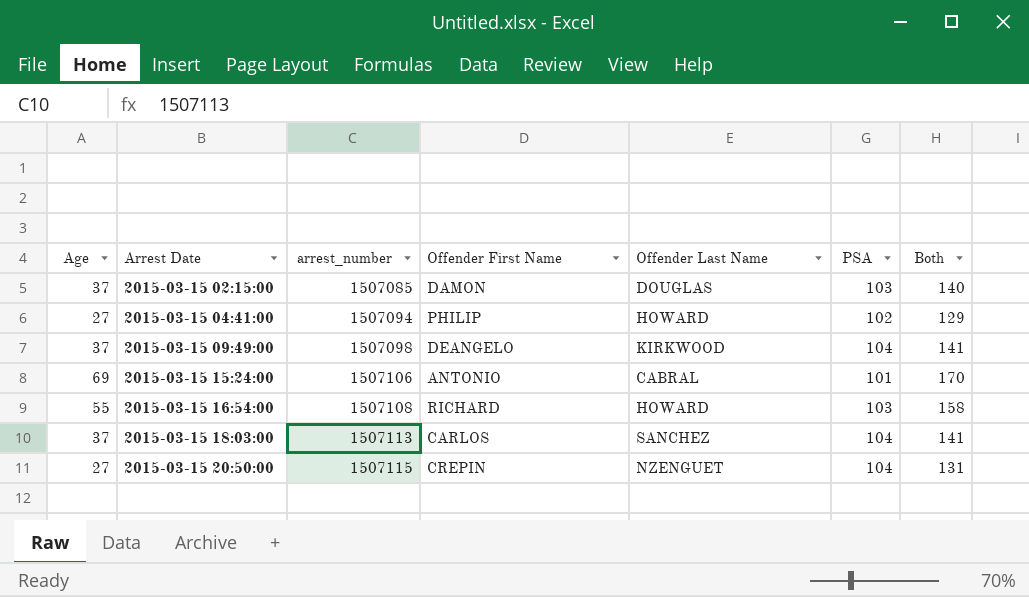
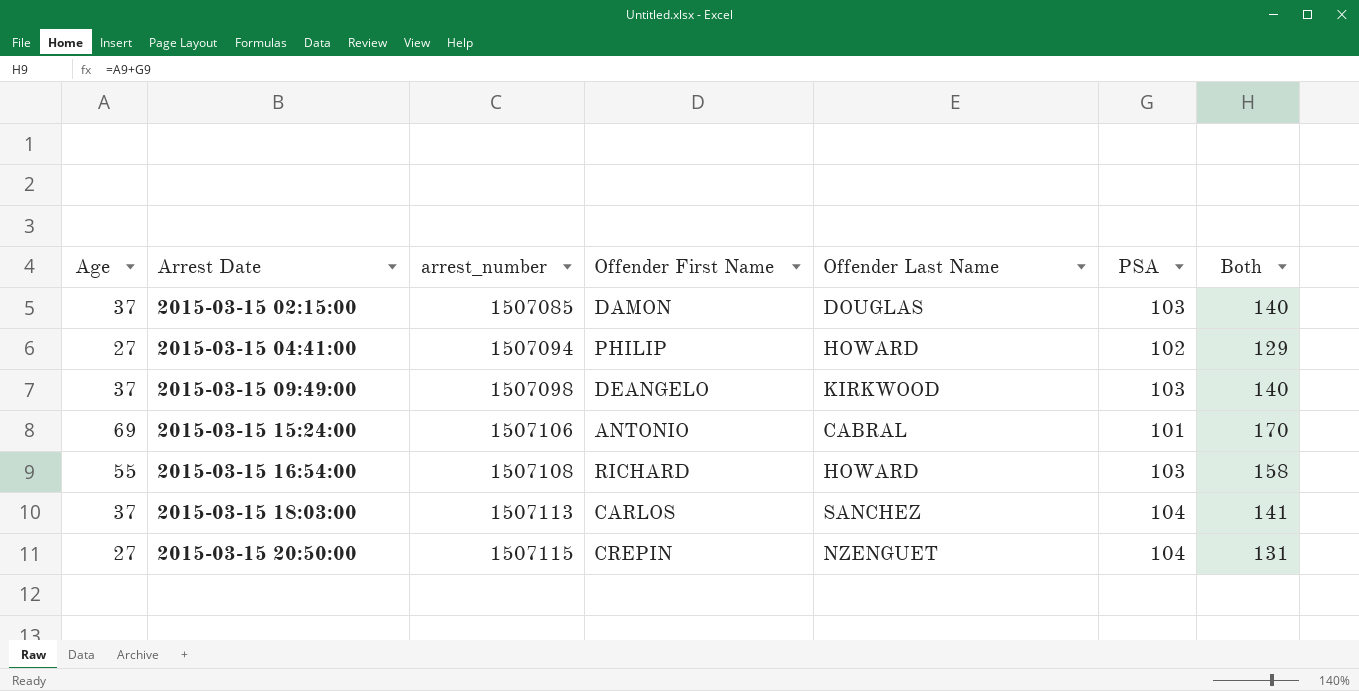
2015-03-15 09:49:00 | PSA: 104 -> 103
2015-03-15 09:49:00 | Both: 141 -> 140

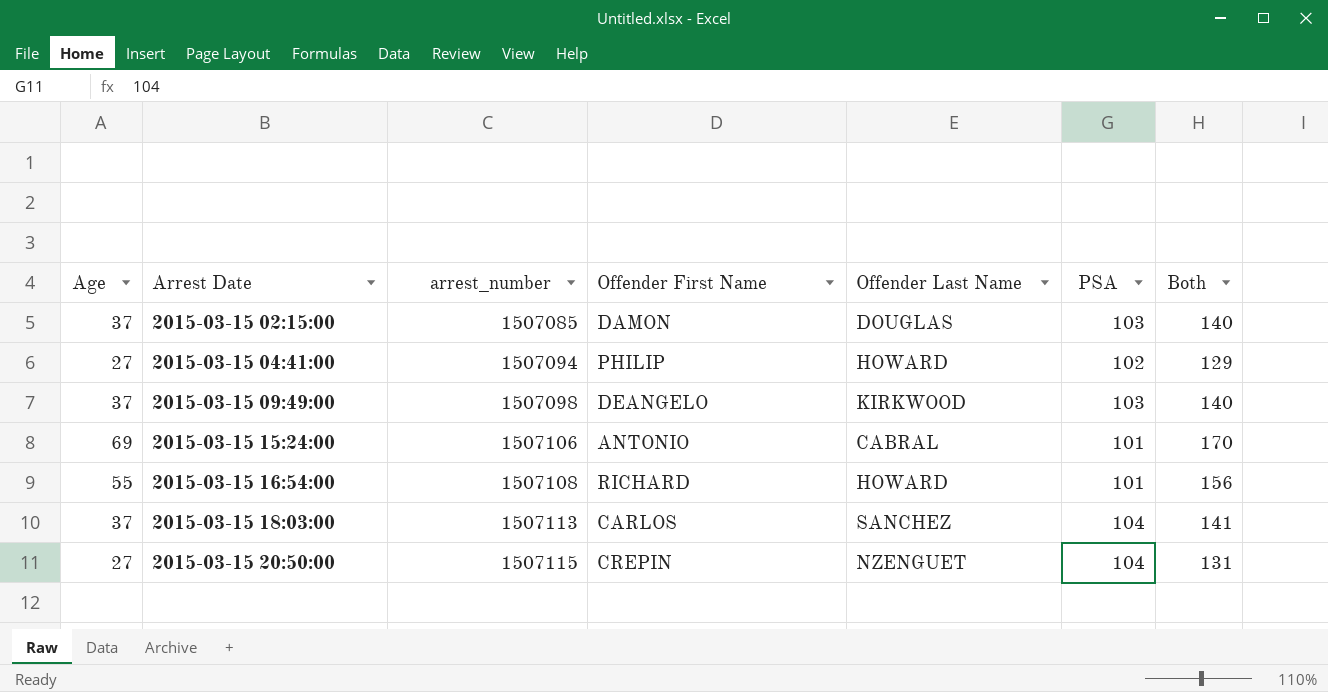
2015-03-15 16:54:00 | PSA: 103 -> 101
2015-03-15 16:54:00 | Both: 158 -> 156

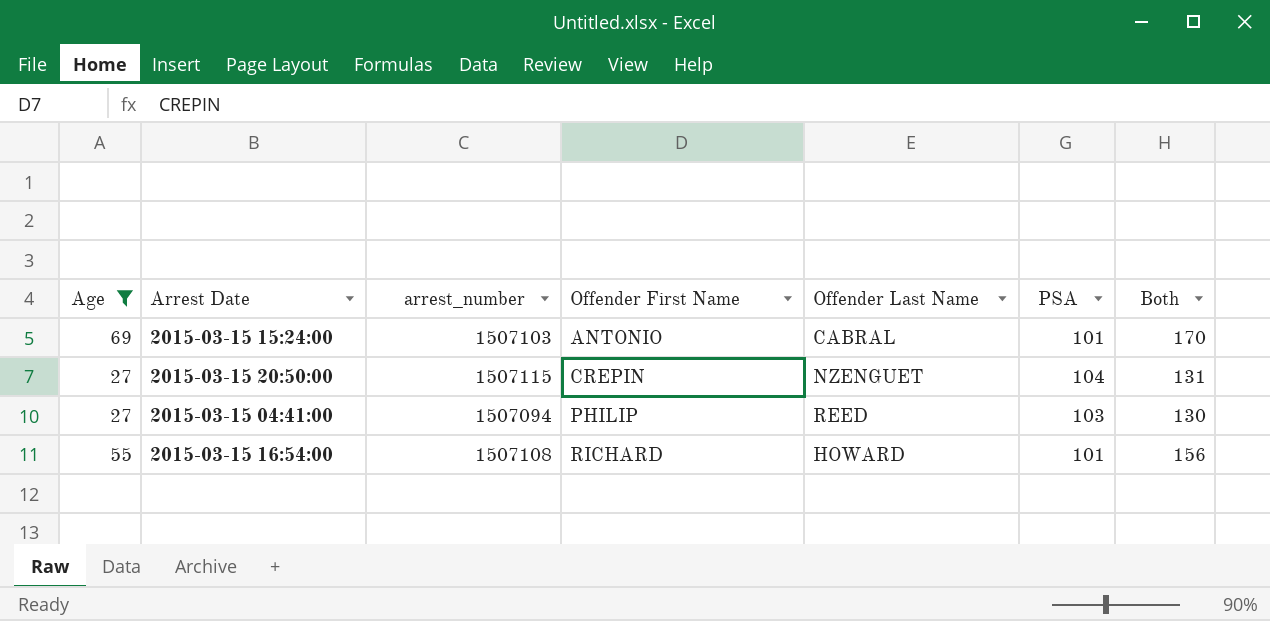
filter: none -> Age != 37
row order: Arrest Date ascending -> Offender First Name ascending
2015-03-15 15:24:00 | arrest_number: 1507106 -> 1507103
2015-03-15 04:41:00 | Offender Last Name: HOWARD -> REED
2015-03-15 04:41:00 | PSA: 102 -> 103
2015-03-15 04:41:00 | Both: 129 -> 130

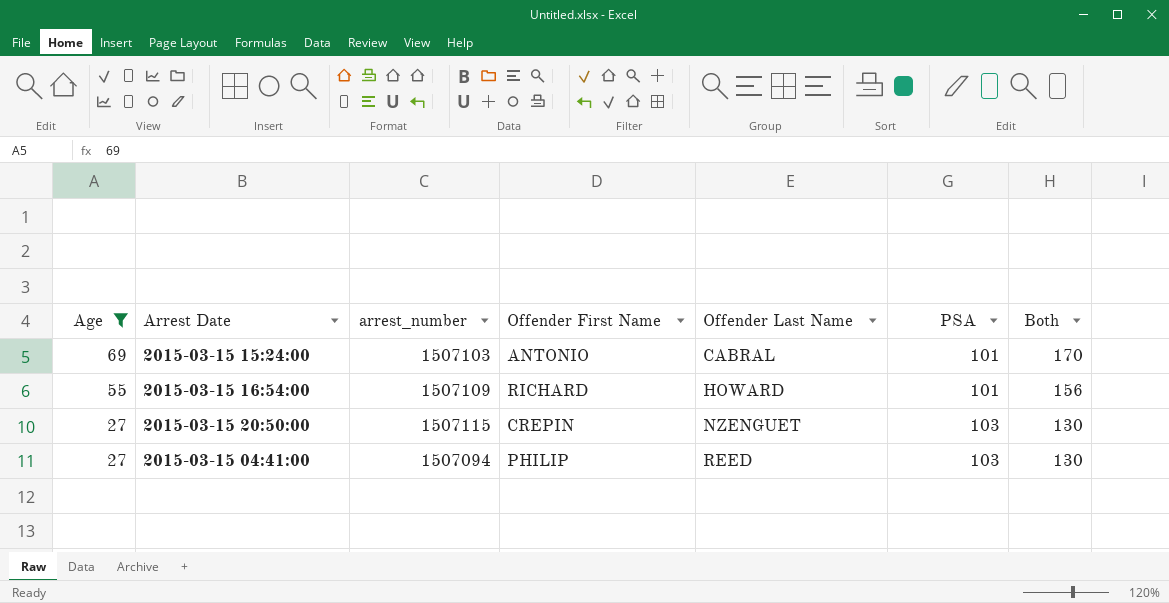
row order: Offender First Name ascending -> Age descending
2015-03-15 16:54:00 | arrest_number: 1507108 -> 1507109
2015-03-15 20:50:00 | PSA: 104 -> 103
2015-03-15 20:50:00 | Both: 131 -> 130

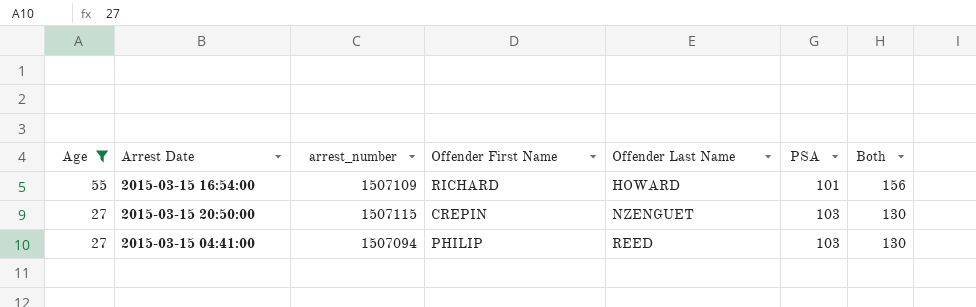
row 2015-03-15 15:24:00: 69 | 1507103 | ANTONIO | CABRAL | 101 | 170 -> none

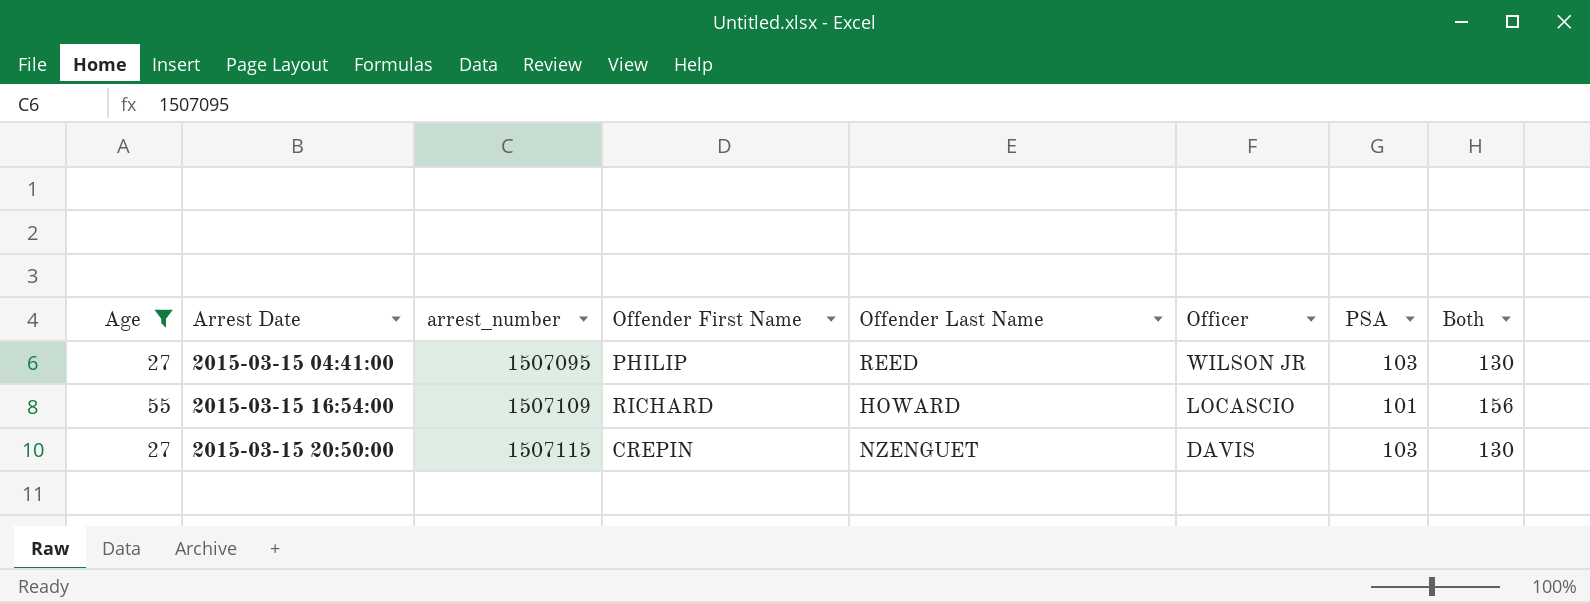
row order: Age descending -> Arrest Date ascending
column Officer | position: none -> 6
2015-03-15 04:41:00 | arrest_number: 1507094 -> 1507095

